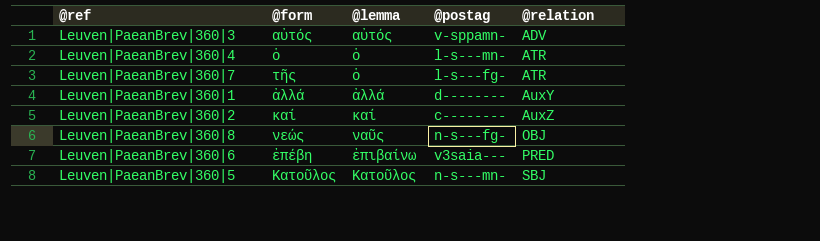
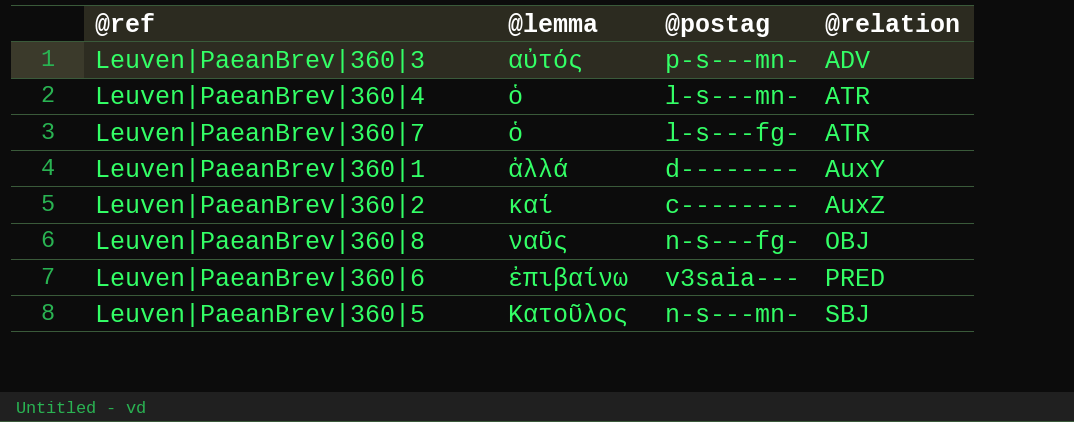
column @form | position: 2 -> none
Leuven|PaeanBrev|360|3 | @postag: v-sppamn- -> p-s---mn-

